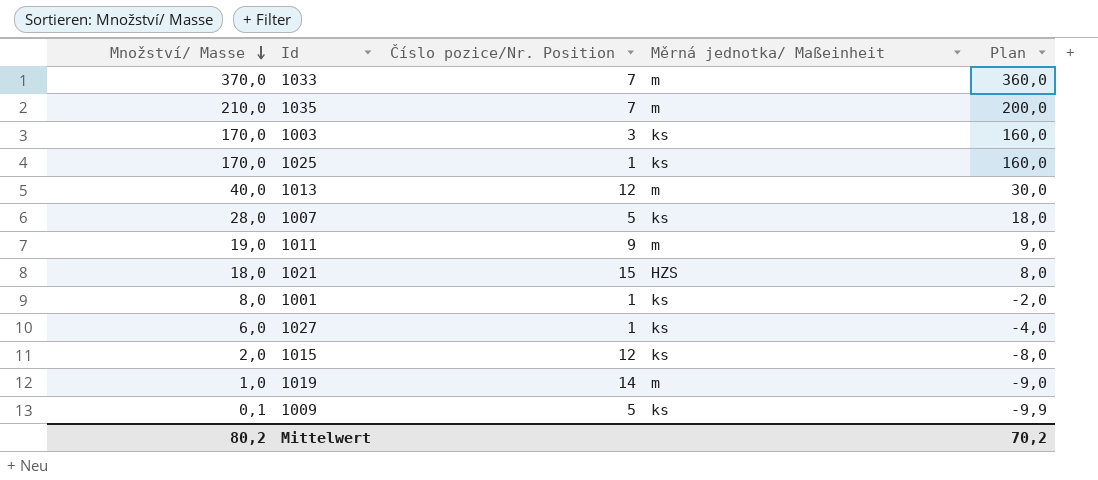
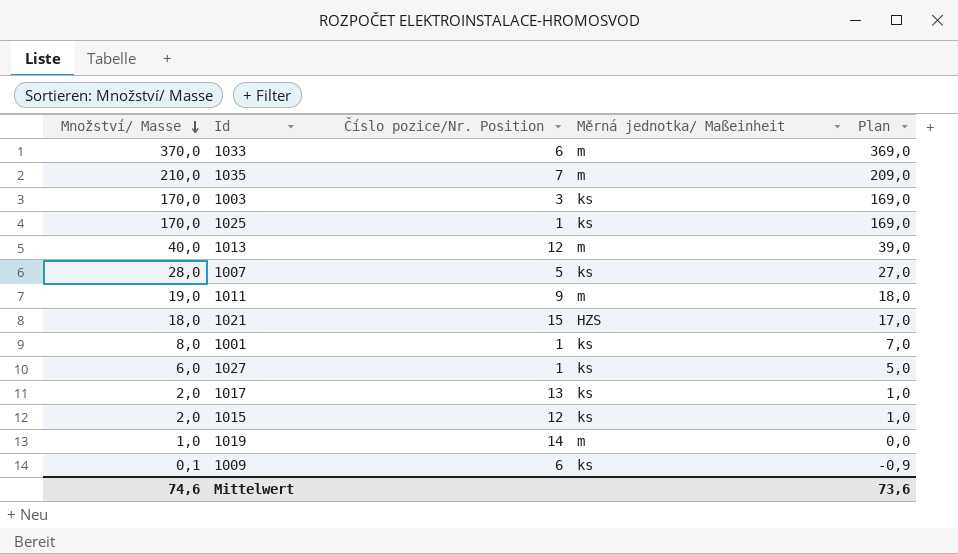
column Plan | formula: [Množství/ Masse] - 10 -> [Množství/ Masse] - 1
1033 | Číslo pozice/Nr. Position: 7 -> 6
row 1017: none -> 2,0 | 13 | ks | 1,0
1009 | Číslo pozice/Nr. Position: 5 -> 6
Mittelwert | Množství/ Masse: 80,2 -> 74,6
Mittelwert | Plan: 70,2 -> 73,6

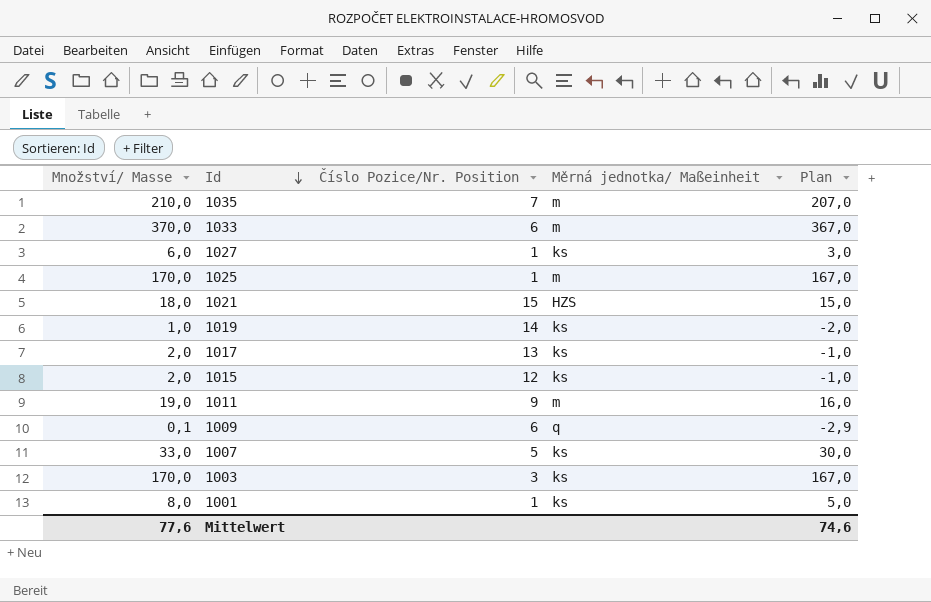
row order: Množství/ Masse descending -> Id descending
column name: Číslo pozice/Nr. Position -> Číslo Pozice/Nr. Position
column Plan | formula: [Množství/ Masse] - 1 -> [Množství/ Masse] - 3
row 1013: 40,0 | 12 | m | 39,0 -> none
1025 | Měrná jednotka/ Maßeinheit: ks -> m
1019 | Měrná jednotka/ Maßeinheit: m -> ks
1009 | Měrná jednotka/ Maßeinheit: ks -> q
1007 | Množství/ Masse: 28,0 -> 33,0
Mittelwert | Množství/ Masse: 74,6 -> 77,6
Mittelwert | Plan: 73,6 -> 74,6

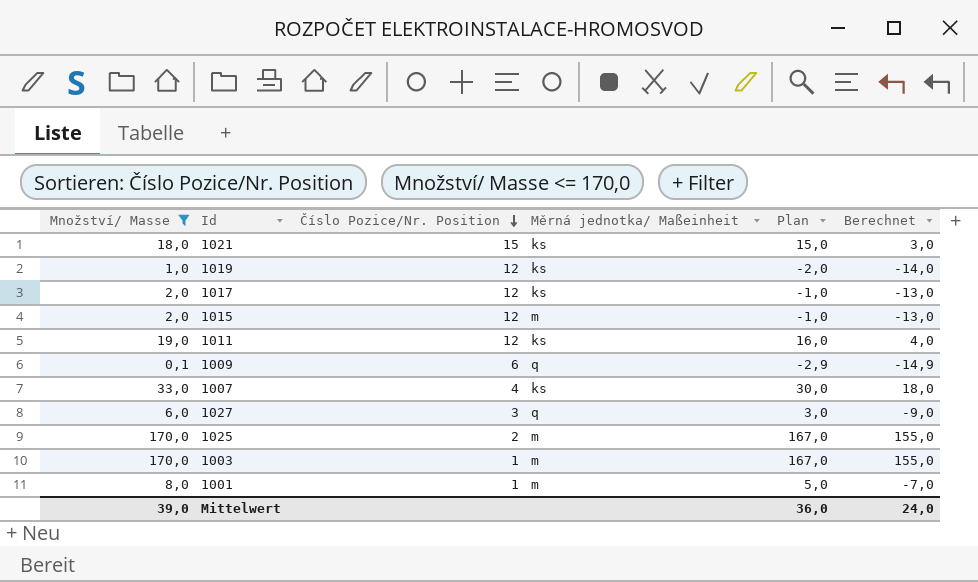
filter: none -> Množství/ Masse <= 170,0
row order: Id descending -> Číslo Pozice/Nr. Position descending
column Berechnet | formula: none -> [Množství/ Masse] - 15
1021 | Měrná jednotka/ Maßeinheit: HZS -> ks
1019 | Číslo Pozice/Nr. Position: 14 -> 12
1017 | Číslo Pozice/Nr. Position: 13 -> 12
1015 | Měrná jednotka/ Maßeinheit: ks -> m
1011 | Číslo Pozice/Nr. Position: 9 -> 12
1011 | Měrná jednotka/ Maßeinheit: m -> ks
1007 | Číslo Pozice/Nr. Position: 5 -> 4
1027 | Číslo Pozice/Nr. Position: 1 -> 3
1027 | Měrná jednotka/ Maßeinheit: ks -> q
1025 | Číslo Pozice/Nr. Position: 1 -> 2
1003 | Číslo Pozice/Nr. Position: 3 -> 1
1003 | Měrná jednotka/ Maßeinheit: ks -> m
1001 | Měrná jednotka/ Maßeinheit: ks -> m
Mittelwert | Množství/ Masse: 77,6 -> 39,0
Mittelwert | Plan: 74,6 -> 36,0

